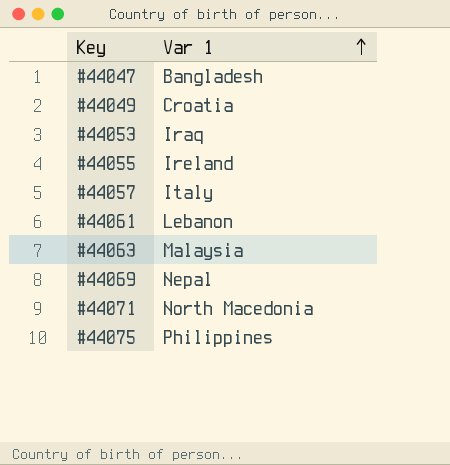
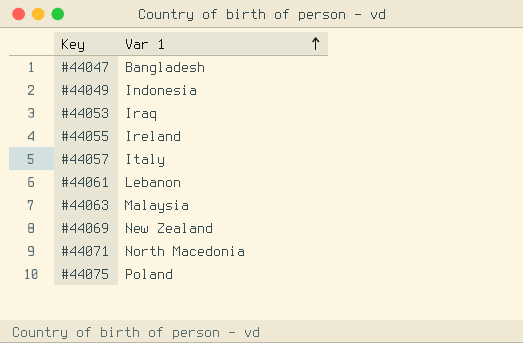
#44049 | Var 1: Croatia -> Indonesia
#44069 | Var 1: Nepal -> New Zealand
#44075 | Var 1: Philippines -> Poland

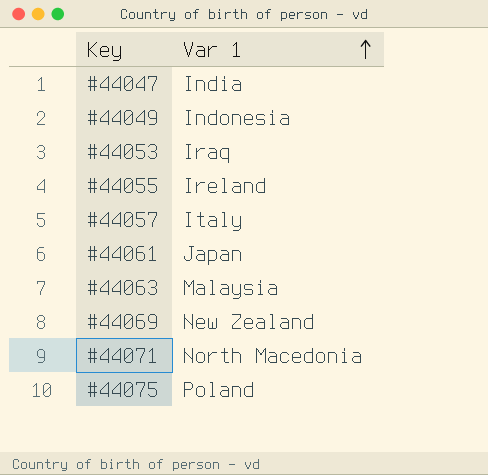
#44047 | Var 1: Bangladesh -> India
#44061 | Var 1: Lebanon -> Japan

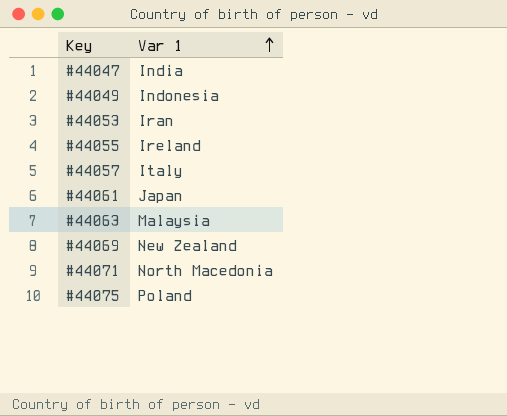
#44053 | Var 1: Iraq -> Iran

